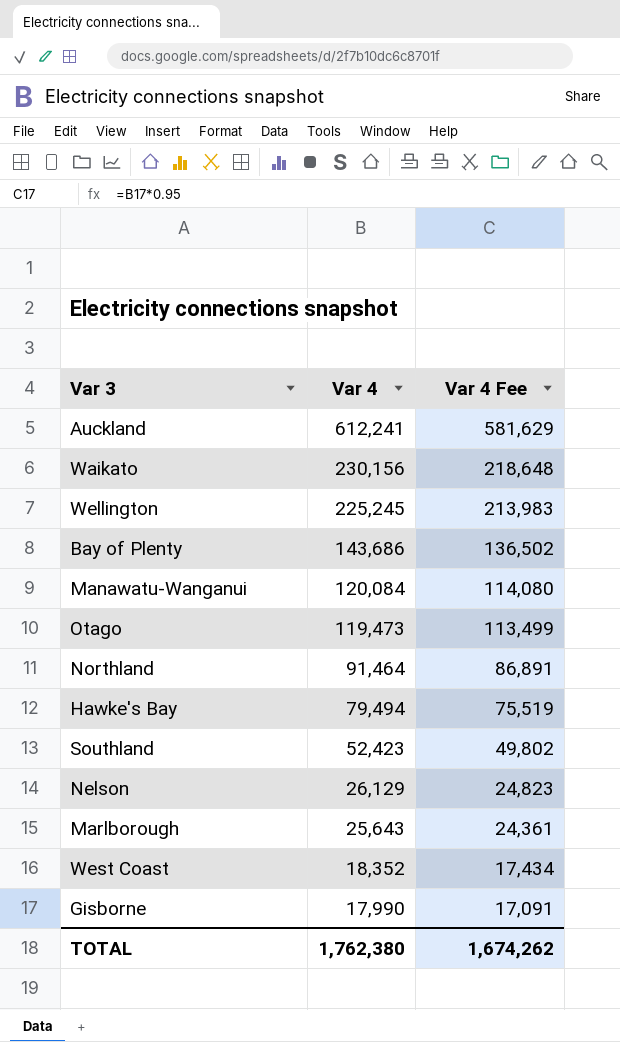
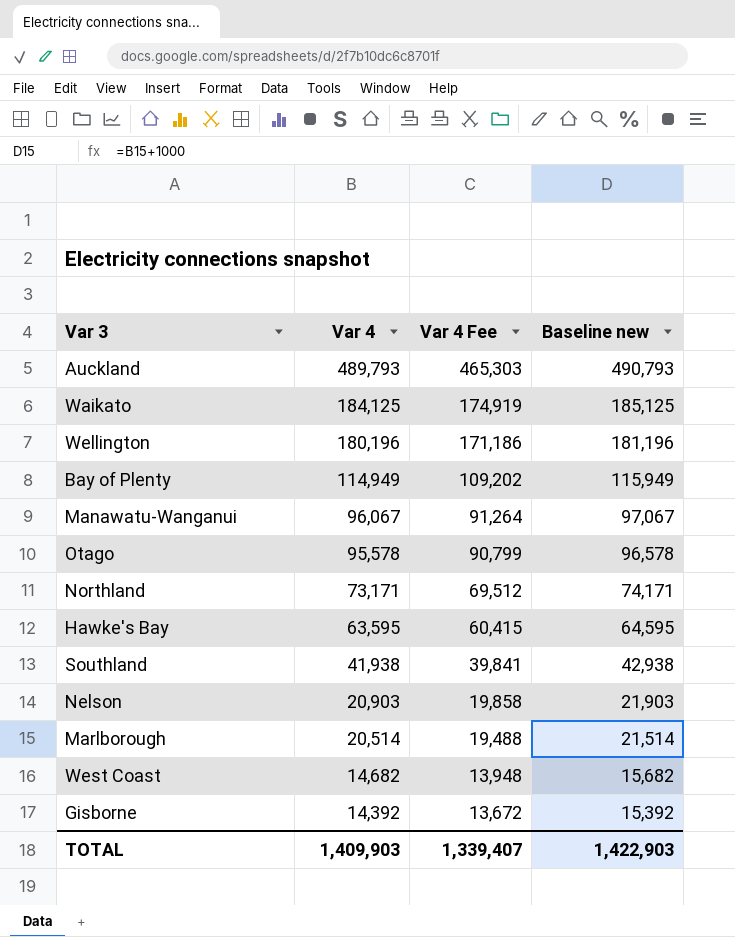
column Baseline new | formula: none -> [Var 4] + 1000
Auckland | Var 4: 612,241 -> 489,793
Auckland | Var 4 Fee: 581,629 -> 465,303
Waikato | Var 4: 230,156 -> 184,125
Waikato | Var 4 Fee: 218,648 -> 174,919
Wellington | Var 4: 225,245 -> 180,196
Wellington | Var 4 Fee: 213,983 -> 171,186
Bay of Plenty | Var 4: 143,686 -> 114,949
Bay of Plenty | Var 4 Fee: 136,502 -> 109,202
Manawatu-Wanganui | Var 4: 120,084 -> 96,067
Manawatu-Wanganui | Var 4 Fee: 114,080 -> 91,264
Otago | Var 4: 119,473 -> 95,578
Otago | Var 4 Fee: 113,499 -> 90,799
Northland | Var 4: 91,464 -> 73,171
Northland | Var 4 Fee: 86,891 -> 69,512
Hawke's Bay | Var 4: 79,494 -> 63,595
Hawke's Bay | Var 4 Fee: 75,519 -> 60,415
Southland | Var 4: 52,423 -> 41,938
Southland | Var 4 Fee: 49,802 -> 39,841
Nelson | Var 4: 26,129 -> 20,903
Nelson | Var 4 Fee: 24,823 -> 19,858
Marlborough | Var 4: 25,643 -> 20,514
Marlborough | Var 4 Fee: 24,361 -> 19,488
West Coast | Var 4: 18,352 -> 14,682
West Coast | Var 4 Fee: 17,434 -> 13,948
Gisborne | Var 4: 17,990 -> 14,392
Gisborne | Var 4 Fee: 17,091 -> 13,672
TOTAL | Var 4: 1,762,380 -> 1,409,903
TOTAL | Var 4 Fee: 1,674,262 -> 1,339,407

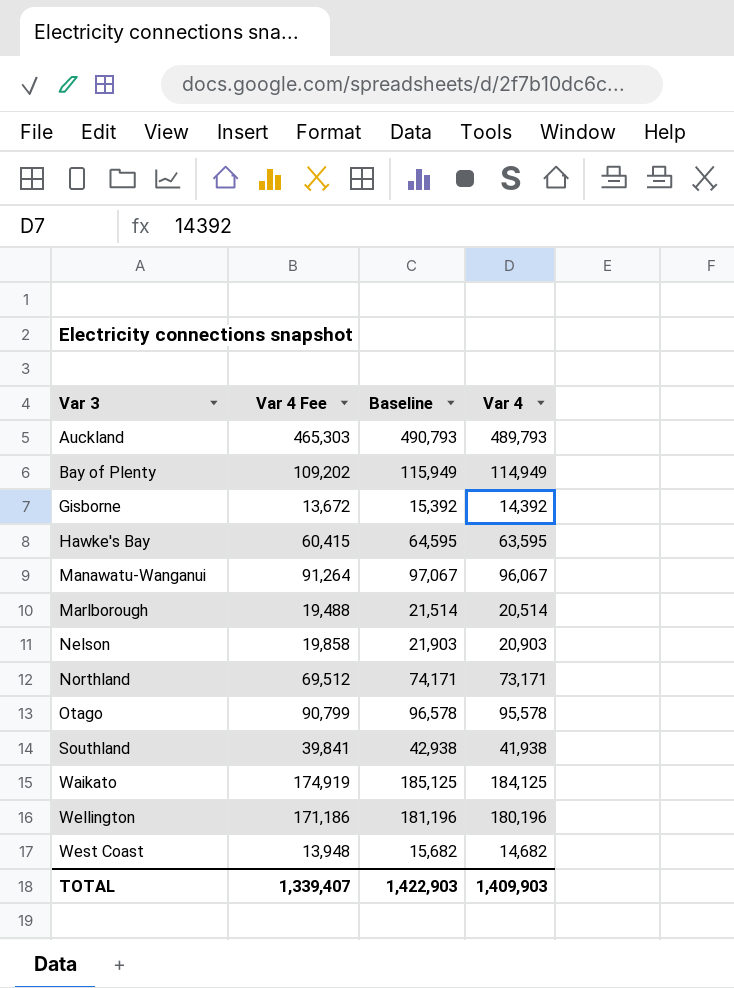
row order: Var 4 descending -> Var 3 ascending
column name: Baseline new -> Baseline
column Var 4 | position: 2 -> 4

